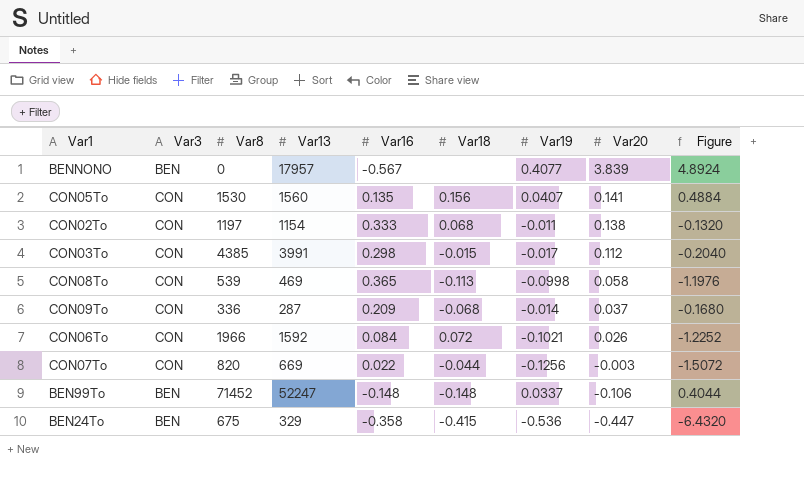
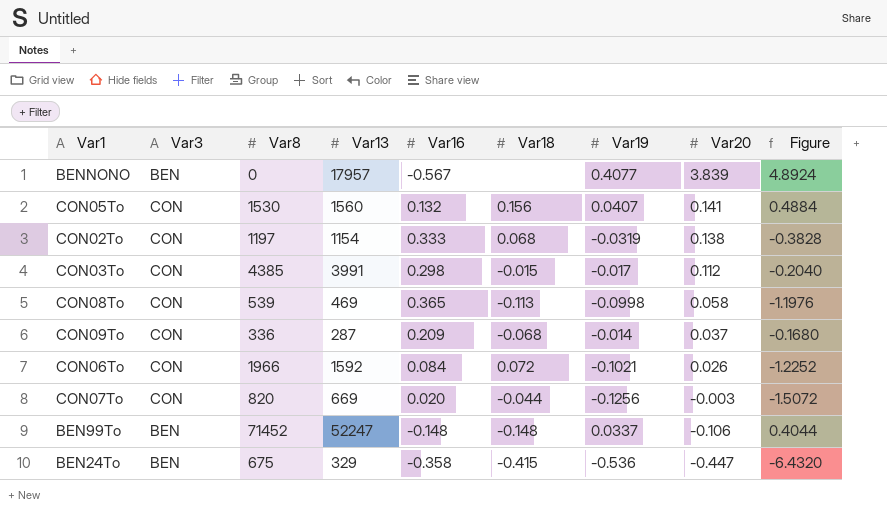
CON05To | Var16: 0.135 -> 0.132
CON02To | Var19: -0.011 -> -0.0319
CON02To | Figure: -0.1320 -> -0.3828
CON07To | Var16: 0.022 -> 0.020

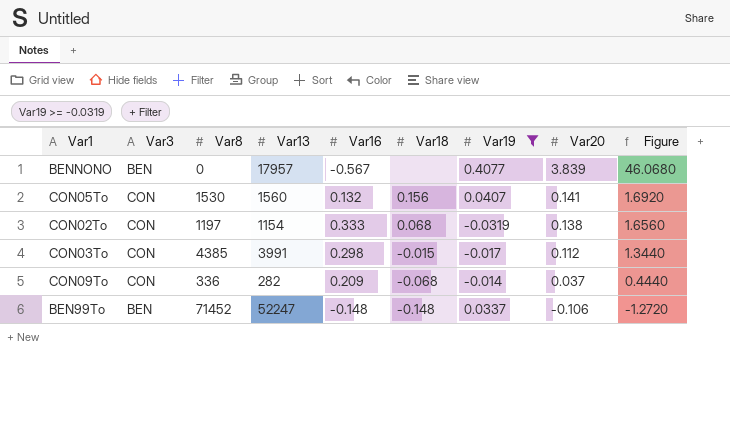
filter: none -> Var19 >= -0.0319
column Figure | formula: [Var19] * 12 -> [Var20] * 12
CON09To | Var13: 287 -> 282

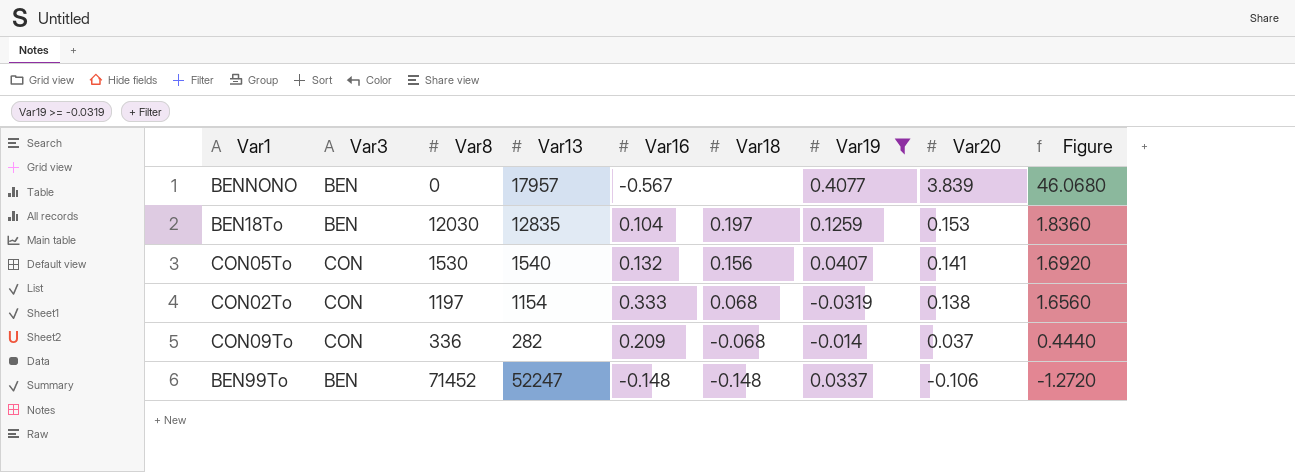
row CON03To: CON | 4385 | 3991 | 0.298 | -0.015 | -0.017 | 0.112 | 1.3440 -> none
row BEN18To: none -> BEN | 12030 | 12835 | 0.104 | 0.197 | 0.1259 | 0.153 | 1.8360
CON05To | Var13: 1560 -> 1540

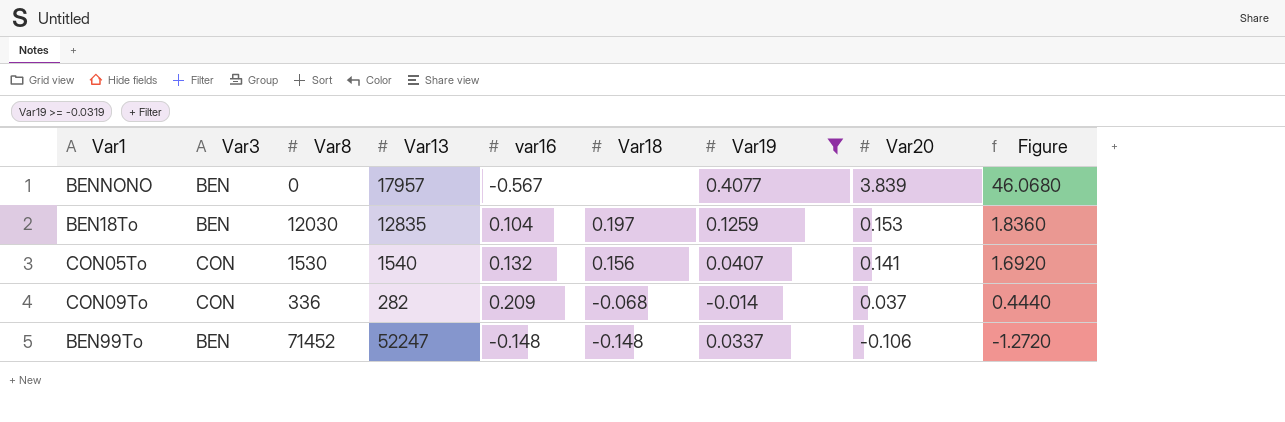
column name: Var16 -> var16
row CON02To: CON | 1197 | 1154 | 0.333 | 0.068 | -0.0319 | 0.138 | 1.6560 -> none

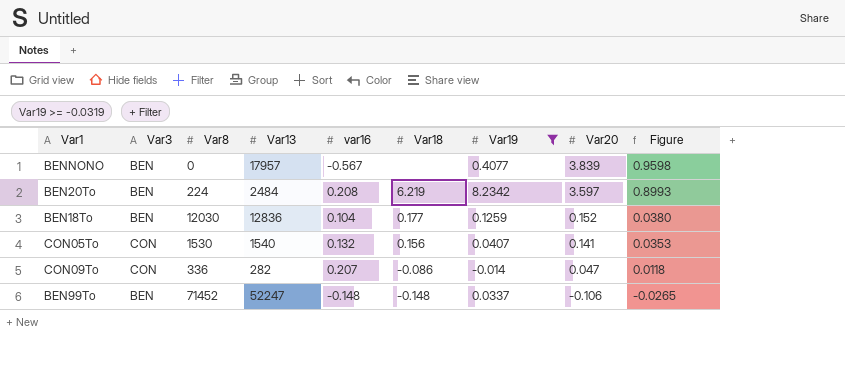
column Figure | formula: [Var20] * 12 -> [Var20] * 0.25
row BEN20To: none -> BEN | 224 | 2484 | 0.208 | 6.219 | 8.2342 | 3.597 | 0.8993
BEN18To | Var13: 12835 -> 12836
BEN18To | Var18: 0.197 -> 0.177
BEN18To | Var20: 0.153 -> 0.152
CON09To | var16: 0.209 -> 0.207
CON09To | Var18: -0.068 -> -0.086
CON09To | Var20: 0.037 -> 0.047

